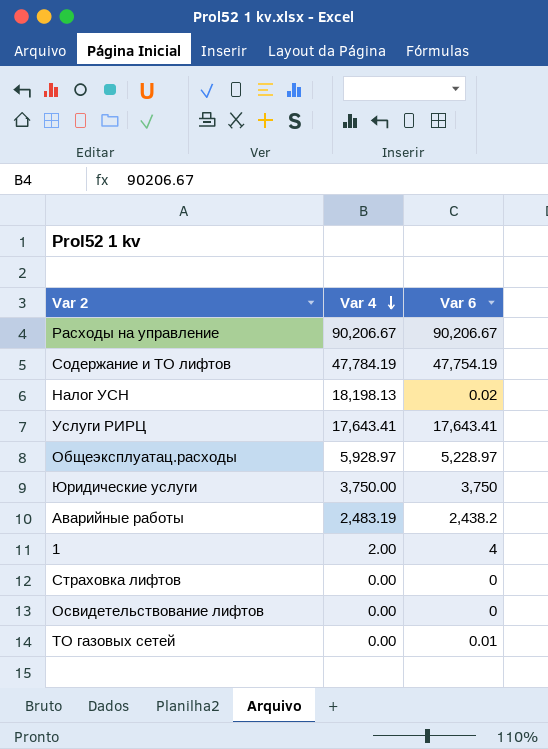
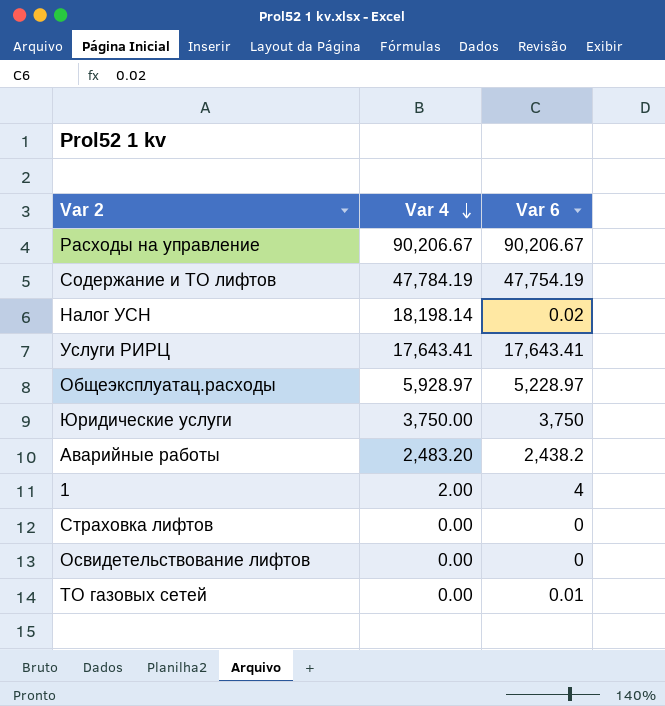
Налог УСН | Var 4: 18,198.13 -> 18,198.14
Аварийные работы | Var 4: 2,483.19 -> 2,483.20

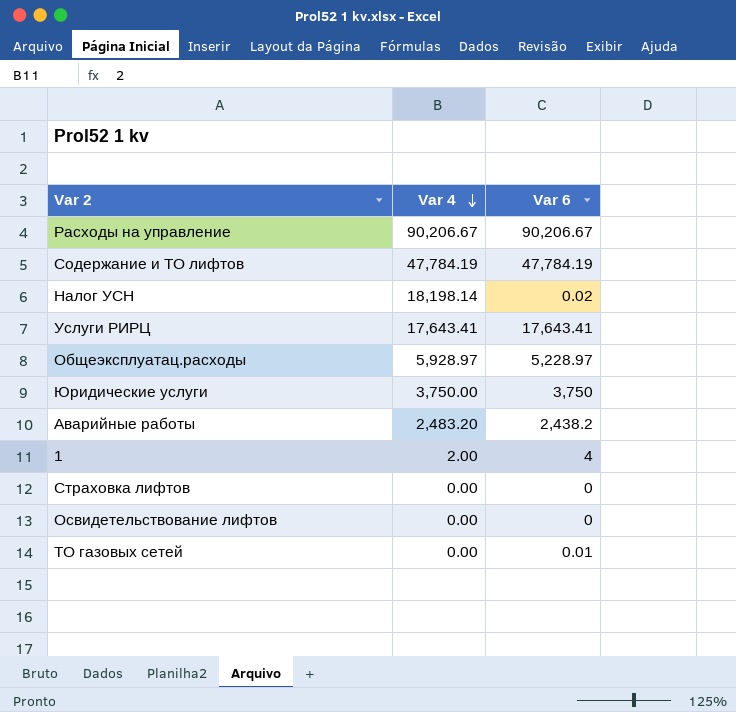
Содержание и ТО лифтов | Var 6: 47,754.19 -> 47,784.19

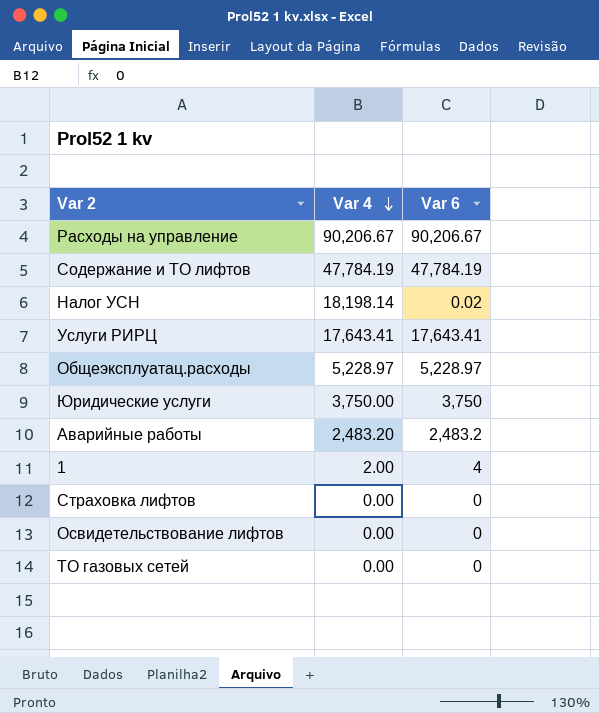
Общеэксплуатац.расходы | Var 4: 5,928.97 -> 5,228.97
Аварийные работы | Var 6: 2,438.2 -> 2,483.2
ТО газовых сетей | Var 6: 0.01 -> 0

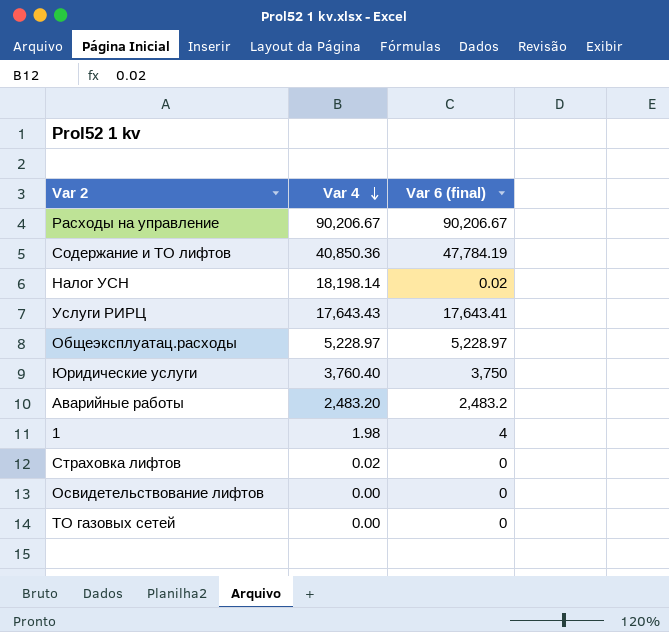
column name: Var 6 -> Var 6 (final)
Содержание и ТО лифтов | Var 4: 47,784.19 -> 40,850.36
Услуги РИРЦ | Var 4: 17,643.41 -> 17,643.43
Юридические услуги | Var 4: 3,750.00 -> 3,760.40
1 | Var 4: 2.00 -> 1.98
Страховка лифтов | Var 4: 0.00 -> 0.02

